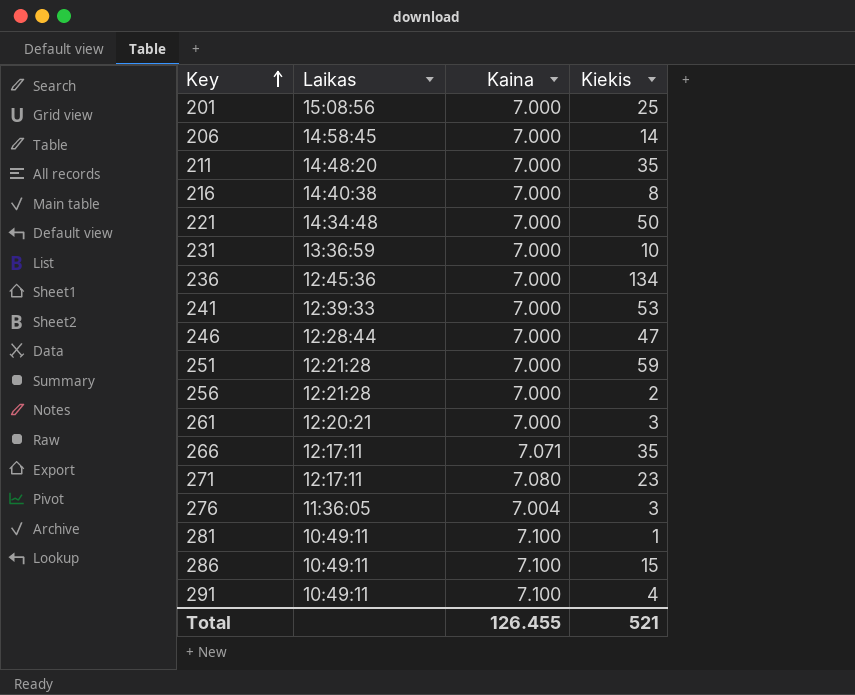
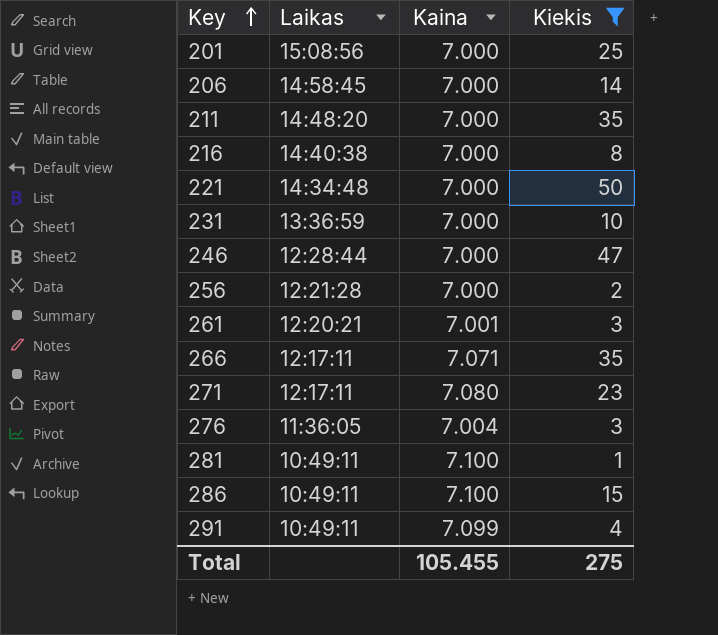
filter: none -> Kiekis <= 50
261 | Kaina: 7.000 -> 7.001
291 | Kaina: 7.100 -> 7.099
Total | Kaina: 126.455 -> 105.455
Total | Kiekis: 521 -> 275

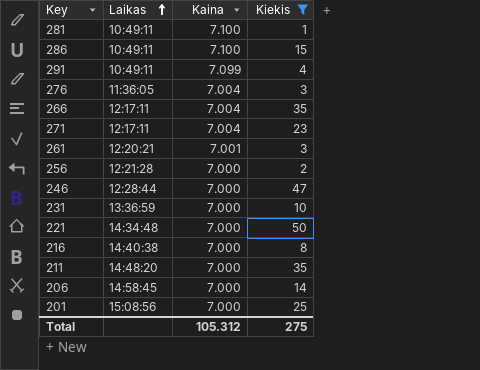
row order: Key ascending -> Laikas ascending
266 | Kaina: 7.071 -> 7.004
271 | Kaina: 7.080 -> 7.004
Total | Kaina: 105.455 -> 105.312

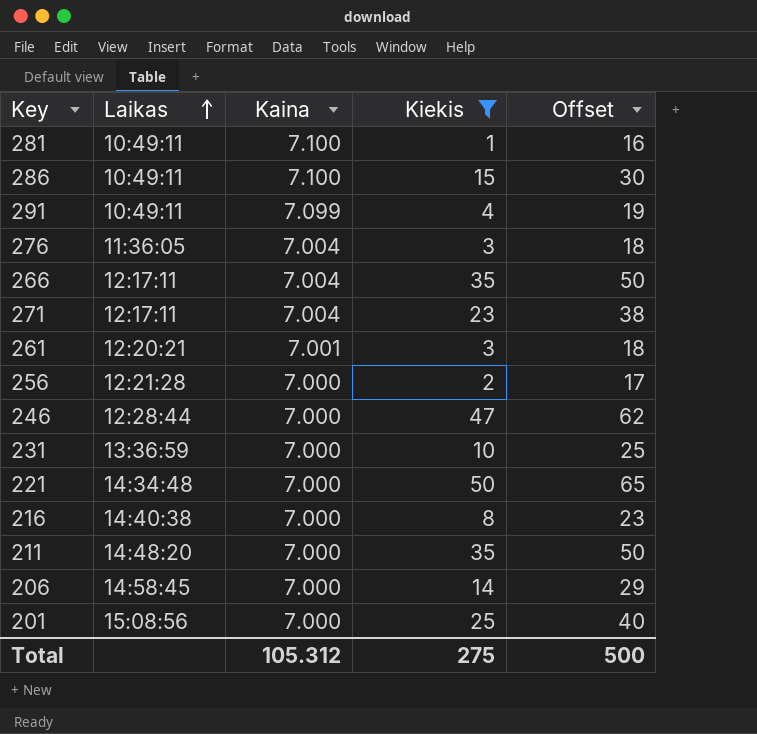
column Offset | formula: none -> [Kiekis] + 15

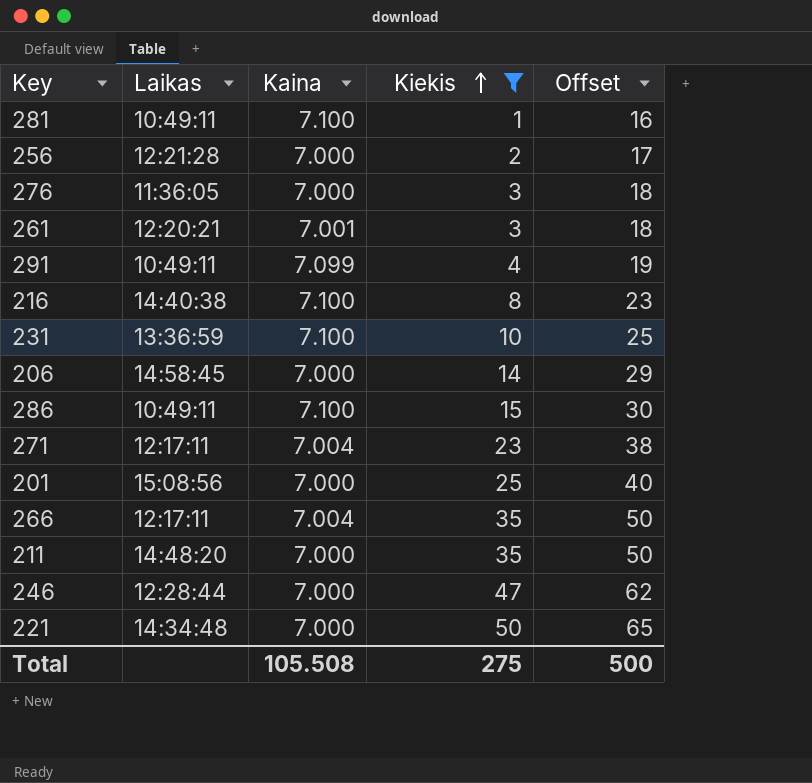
row order: Laikas ascending -> Kiekis ascending
276 | Kaina: 7.004 -> 7.000
216 | Kaina: 7.000 -> 7.100
231 | Kaina: 7.000 -> 7.100
Total | Kaina: 105.312 -> 105.508

